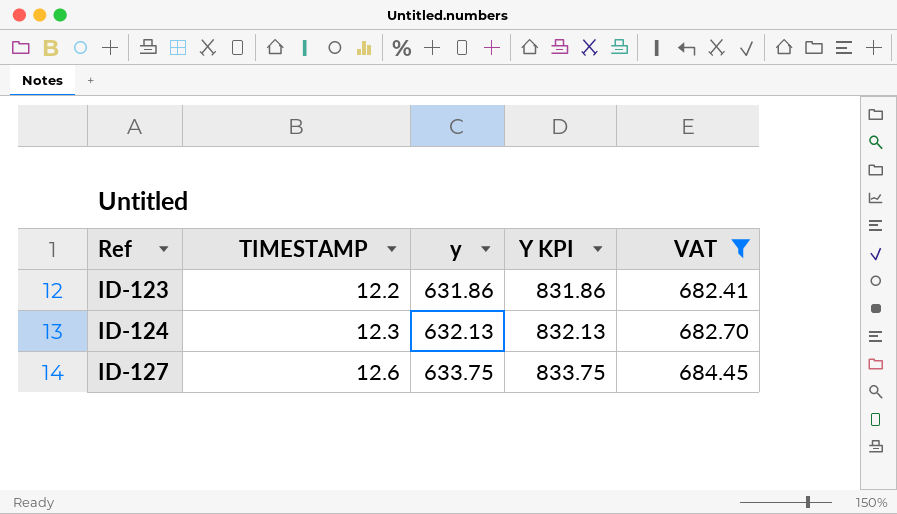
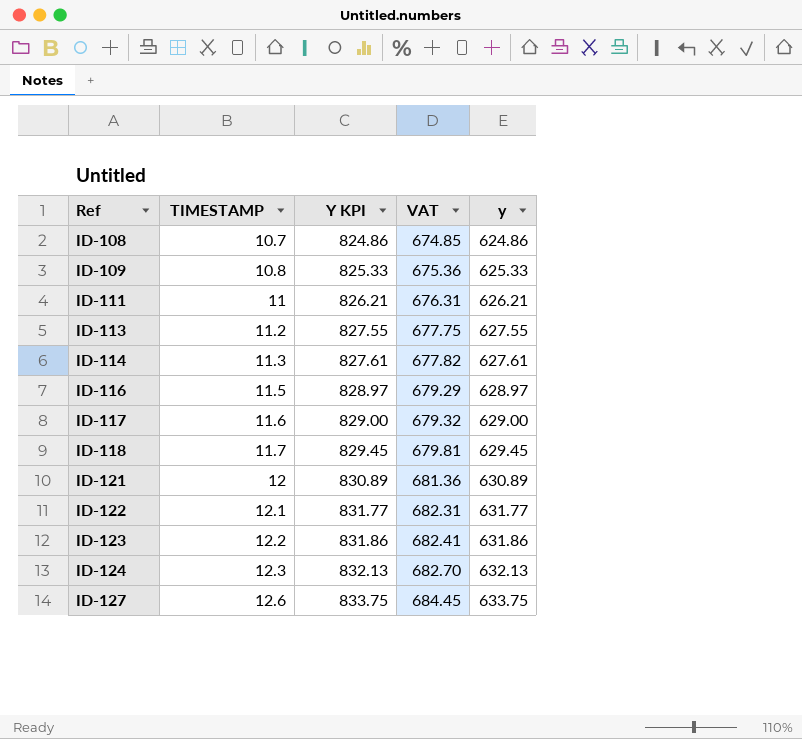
filter: VAT >= 682.41 -> none
column y | position: 3 -> 5

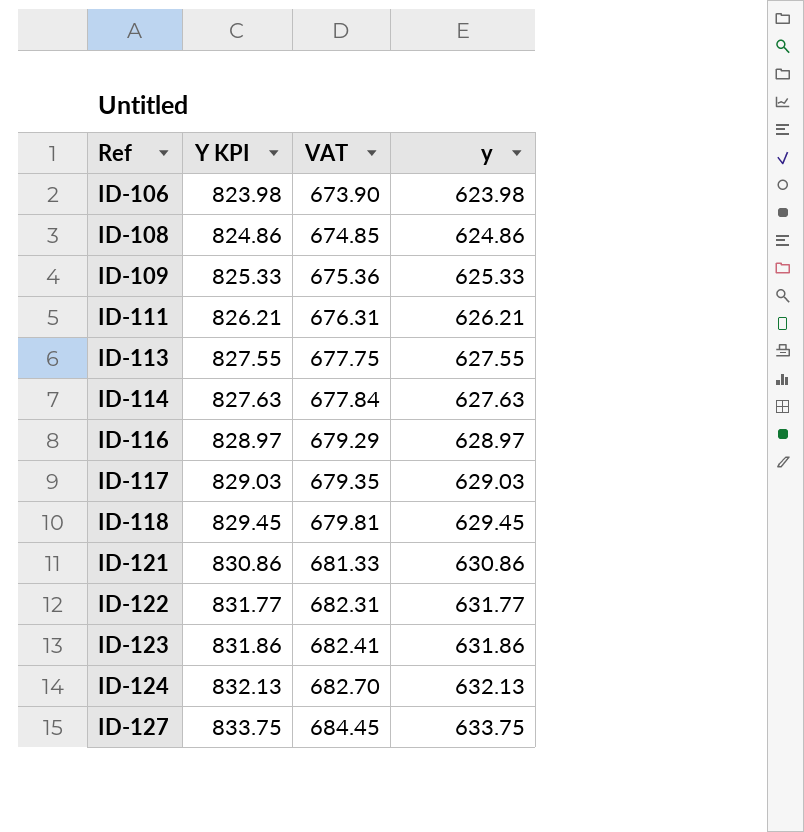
column TIMESTAMP | position: 2 -> none
row ID-106: none -> 823.98 | 673.90 | 623.98
ID-114 | Y KPI: 827.61 -> 827.63
ID-114 | VAT: 677.82 -> 677.84
ID-114 | y: 627.61 -> 627.63
ID-117 | Y KPI: 829.00 -> 829.03
ID-117 | VAT: 679.32 -> 679.35
ID-117 | y: 629.00 -> 629.03
ID-121 | Y KPI: 830.89 -> 830.86
ID-121 | VAT: 681.36 -> 681.33
ID-121 | y: 630.89 -> 630.86

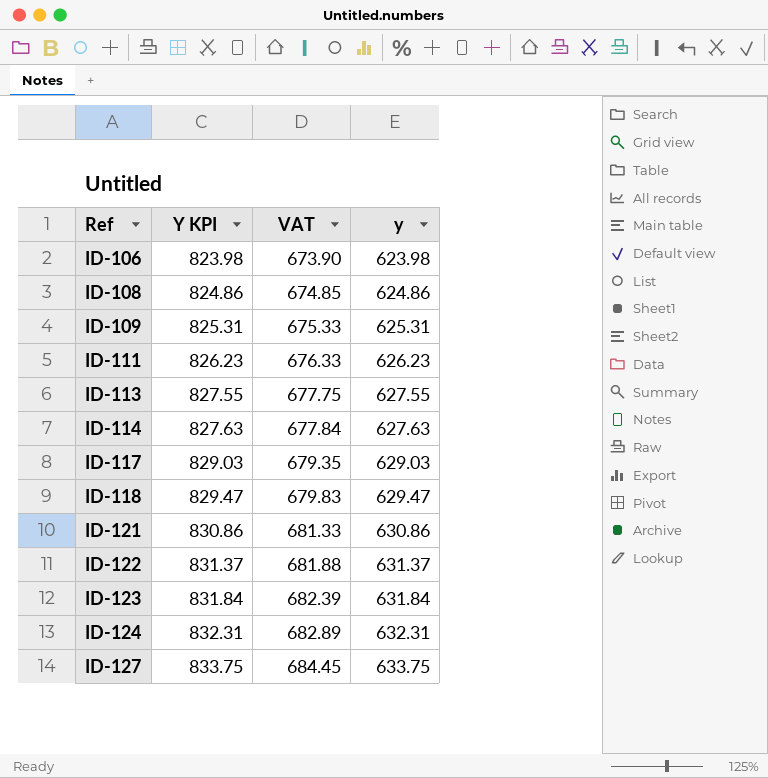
row ID-116: 828.97 | 679.29 | 628.97 -> none
ID-109 | Y KPI: 825.33 -> 825.31
ID-109 | VAT: 675.36 -> 675.33
ID-109 | y: 625.33 -> 625.31
ID-111 | Y KPI: 826.21 -> 826.23
ID-111 | VAT: 676.31 -> 676.33
ID-111 | y: 626.21 -> 626.23
ID-118 | Y KPI: 829.45 -> 829.47
ID-118 | VAT: 679.81 -> 679.83
ID-118 | y: 629.45 -> 629.47
ID-122 | Y KPI: 831.77 -> 831.37
ID-122 | VAT: 682.31 -> 681.88
ID-122 | y: 631.77 -> 631.37
ID-123 | Y KPI: 831.86 -> 831.84
ID-123 | VAT: 682.41 -> 682.39
ID-123 | y: 631.86 -> 631.84
ID-124 | Y KPI: 832.13 -> 832.31
ID-124 | VAT: 682.70 -> 682.89
ID-124 | y: 632.13 -> 632.31

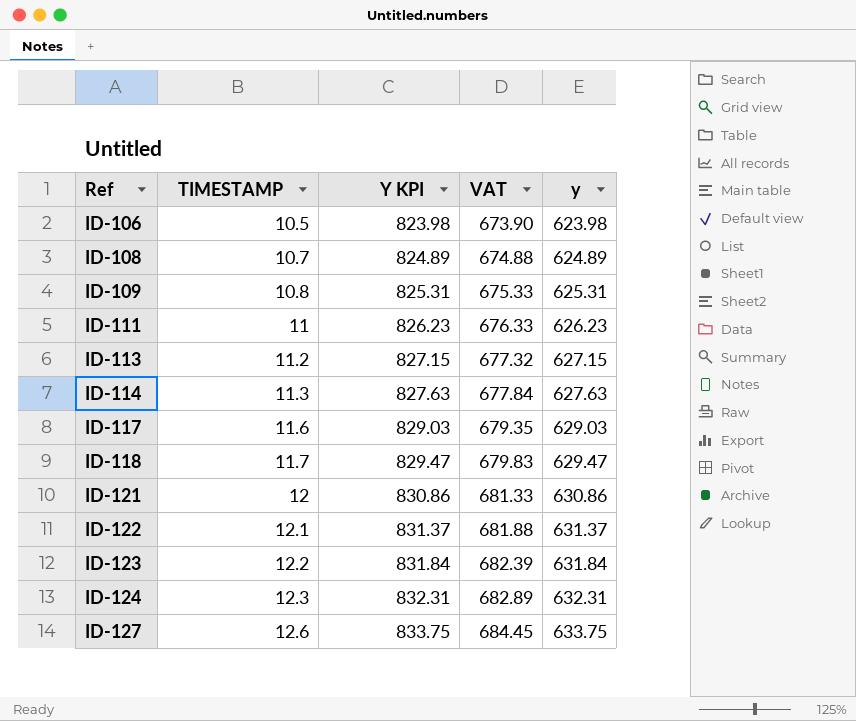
column TIMESTAMP | position: none -> 2
ID-108 | Y KPI: 824.86 -> 824.89
ID-108 | VAT: 674.85 -> 674.88
ID-108 | y: 624.86 -> 624.89
ID-113 | Y KPI: 827.55 -> 827.15
ID-113 | VAT: 677.75 -> 677.32
ID-113 | y: 627.55 -> 627.15

